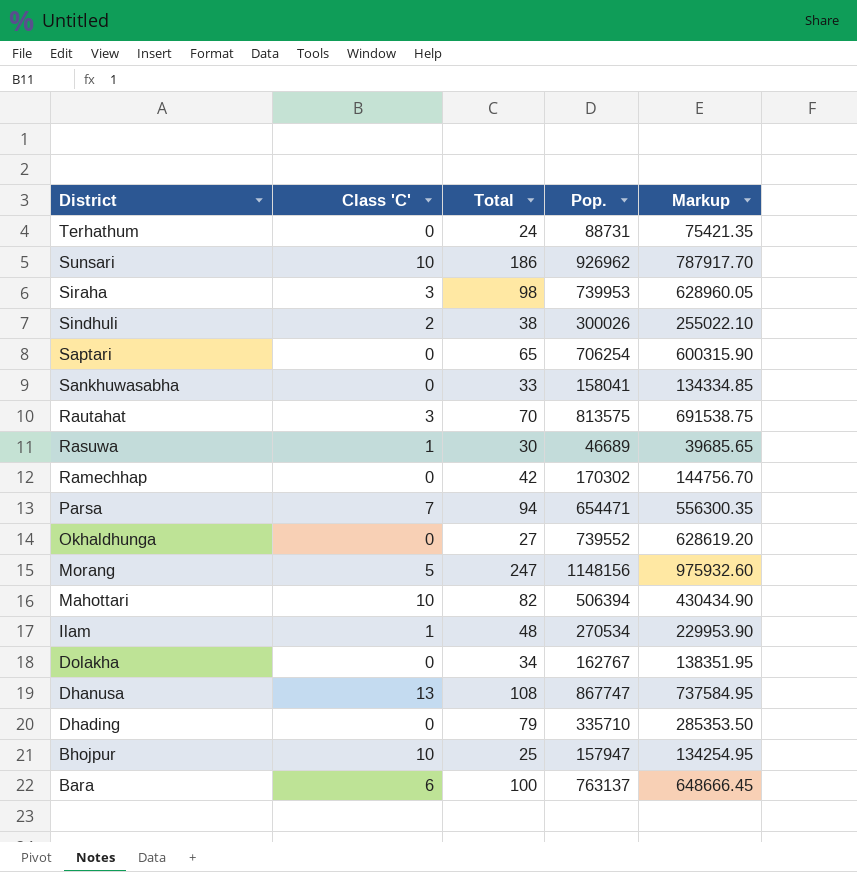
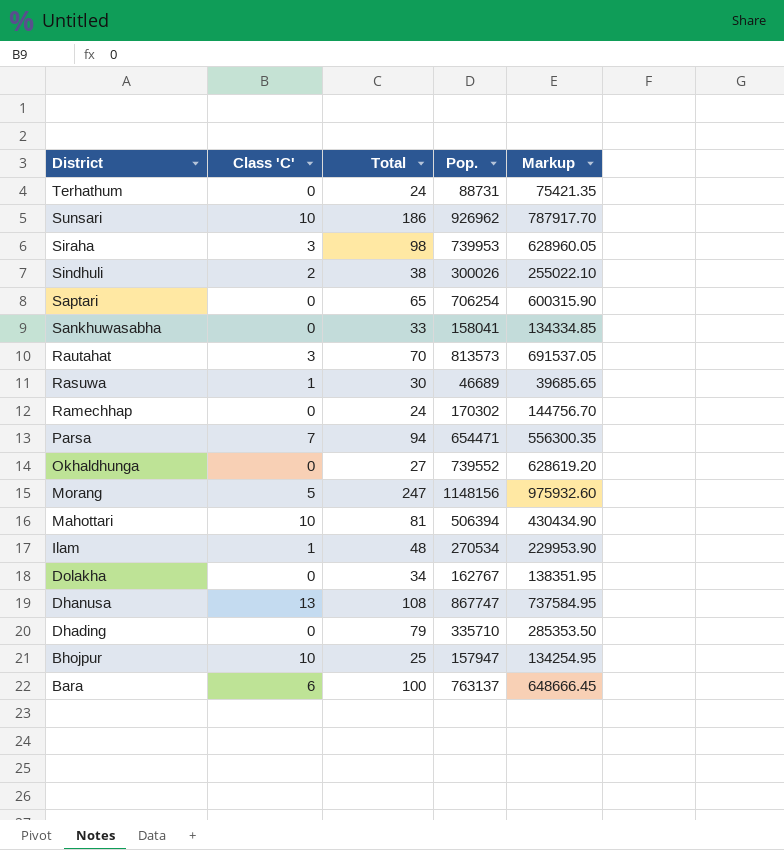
Rautahat | Pop.: 813575 -> 813573
Rautahat | Markup: 691538.75 -> 691537.05
Ramechhap | Total: 42 -> 24
Mahottari | Total: 82 -> 81

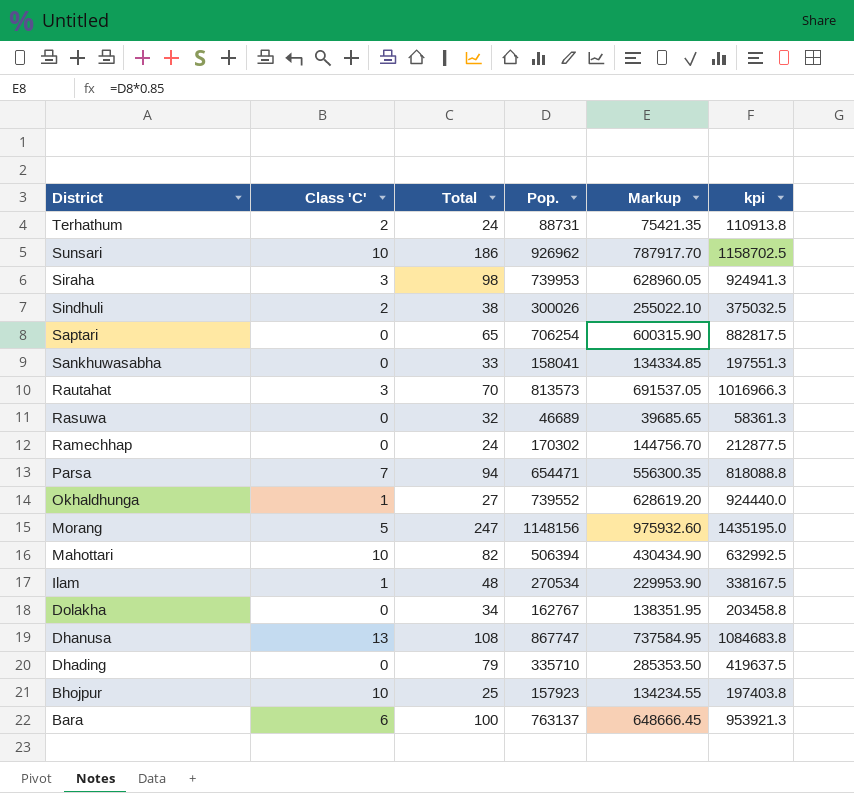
column kpi | formula: none -> [Pop.] * 1.25
Terhathum | Class 'C': 0 -> 2
Rasuwa | Class 'C': 1 -> 0
Rasuwa | Total: 30 -> 32
Okhaldhunga | Class 'C': 0 -> 1
Mahottari | Total: 81 -> 82
Bhojpur | Pop.: 157947 -> 157923
Bhojpur | Markup: 134254.95 -> 134234.55

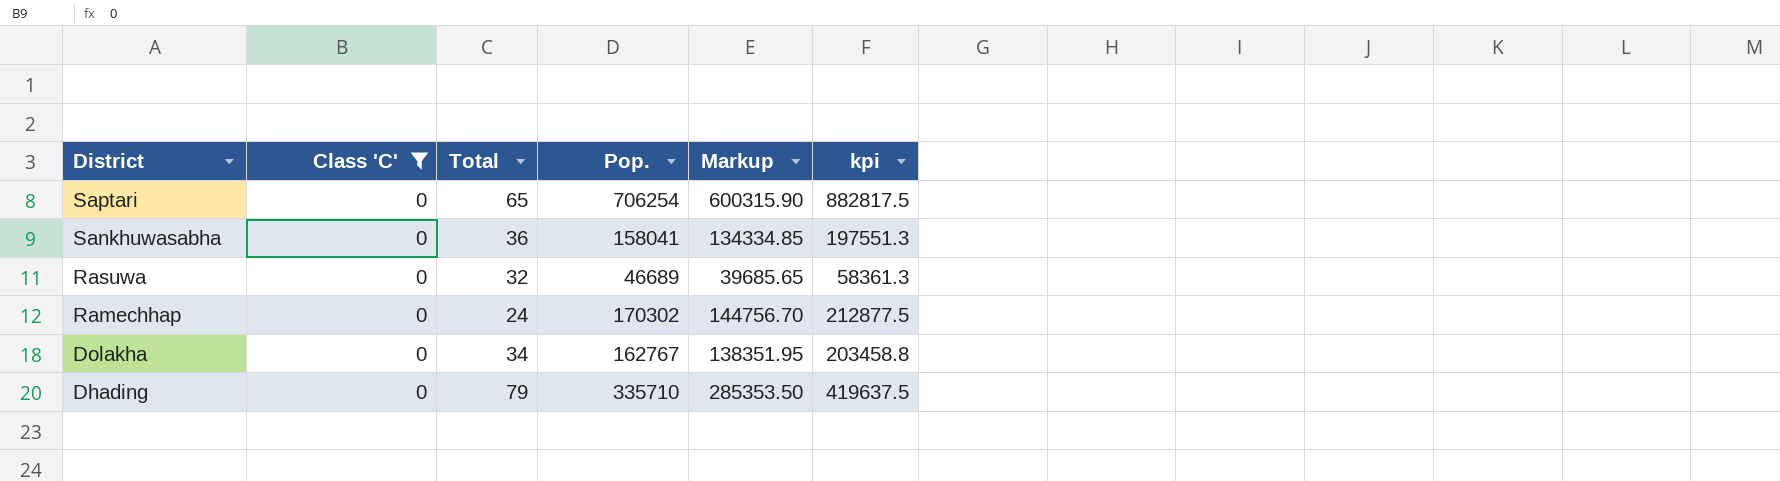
filter: none -> Class 'C' = 0
Sankhuwasabha | Total: 33 -> 36

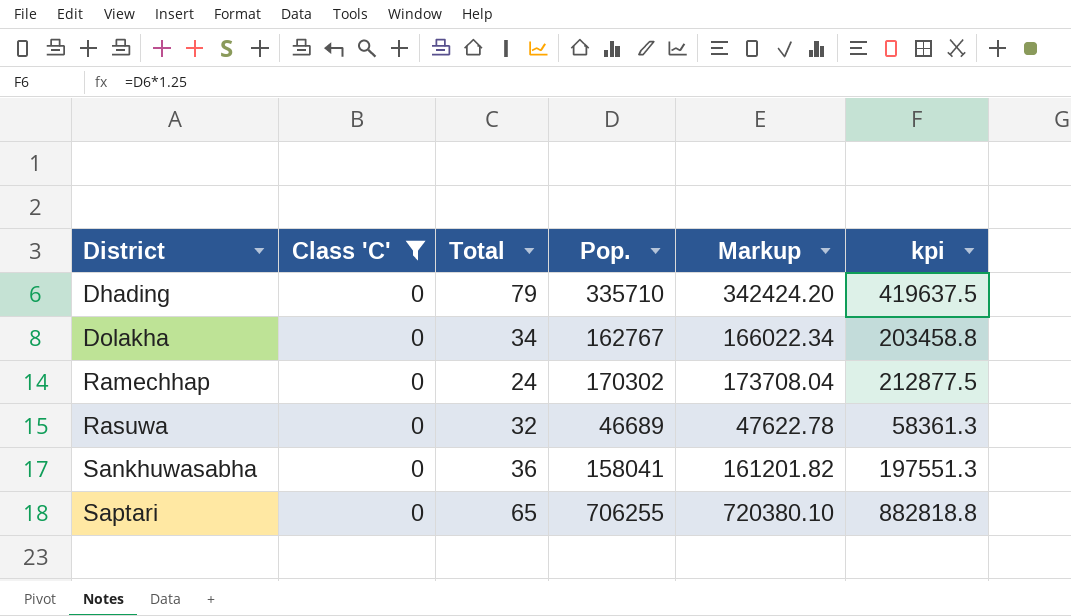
row order: District descending -> District ascending
column Markup | formula: [Pop.] * 0.85 -> [Pop.] * 1.02
Saptari | Pop.: 706254 -> 706255
Saptari | kpi: 882817.5 -> 882818.8

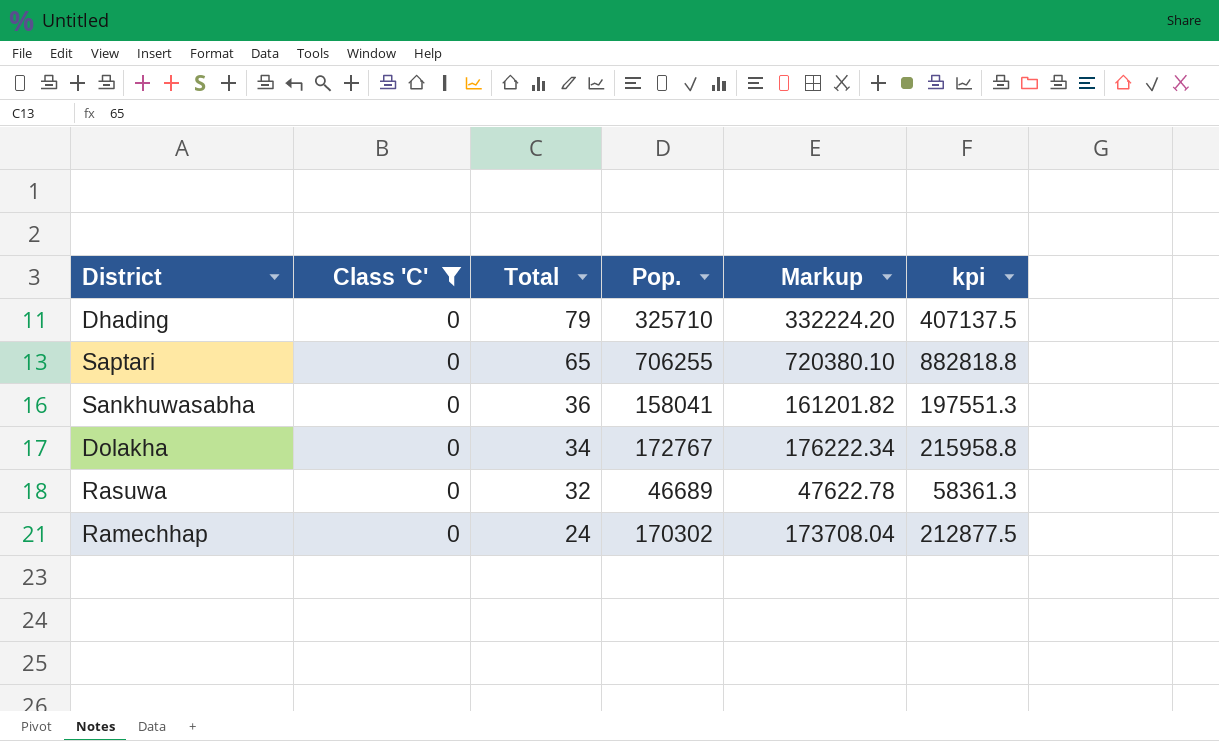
row order: District ascending -> Total descending
Dhading | Pop.: 335710 -> 325710
Dhading | Markup: 342424.20 -> 332224.20
Dhading | kpi: 419637.5 -> 407137.5
Dolakha | Pop.: 162767 -> 172767
Dolakha | Markup: 166022.34 -> 176222.34
Dolakha | kpi: 203458.8 -> 215958.8

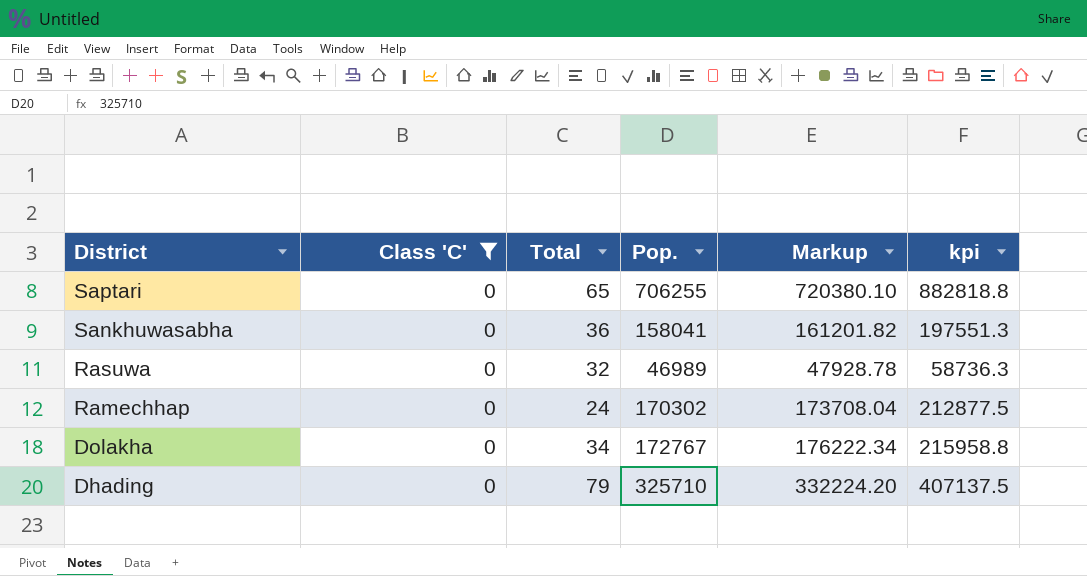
row order: Total descending -> District descending
Rasuwa | Pop.: 46689 -> 46989
Rasuwa | Markup: 47622.78 -> 47928.78
Rasuwa | kpi: 58361.3 -> 58736.3

